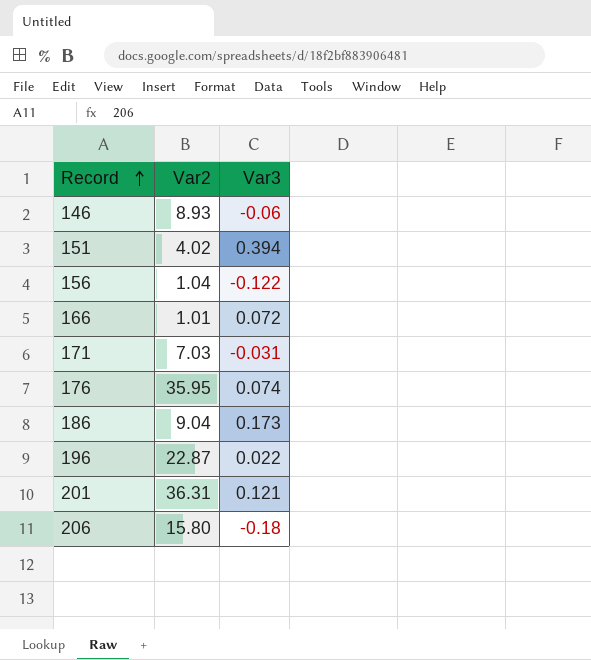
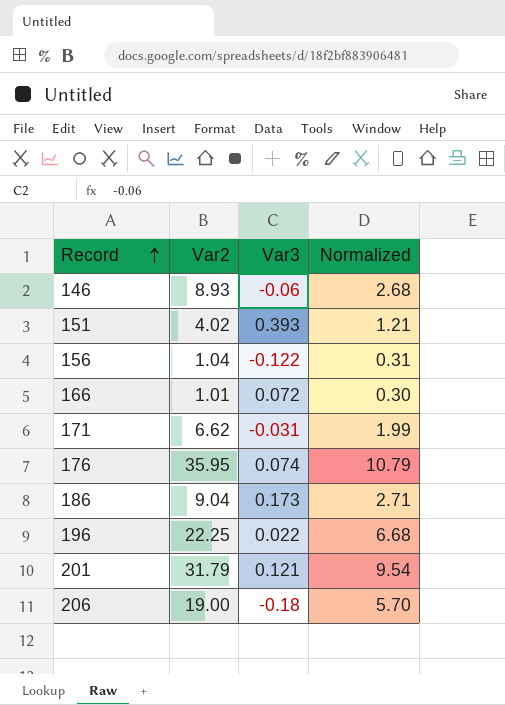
column Normalized | formula: none -> [Var2] * 0.3
151 | Var3: 0.394 -> 0.393
171 | Var2: 7.03 -> 6.62
196 | Var2: 22.87 -> 22.25
201 | Var2: 36.31 -> 31.79
206 | Var2: 15.80 -> 19.00

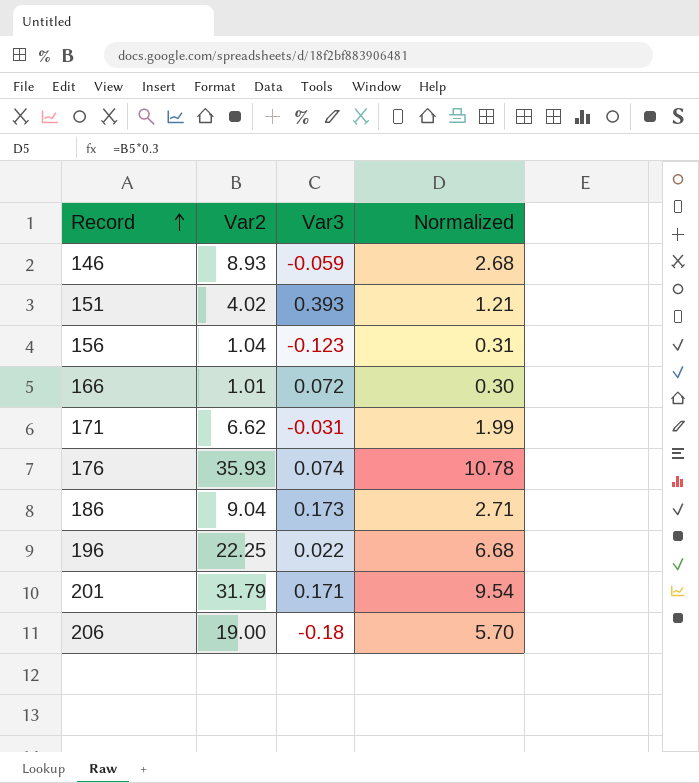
146 | Var3: -0.06 -> -0.059
156 | Var3: -0.122 -> -0.123
176 | Var2: 35.95 -> 35.93
176 | Normalized: 10.79 -> 10.78
201 | Var3: 0.121 -> 0.171

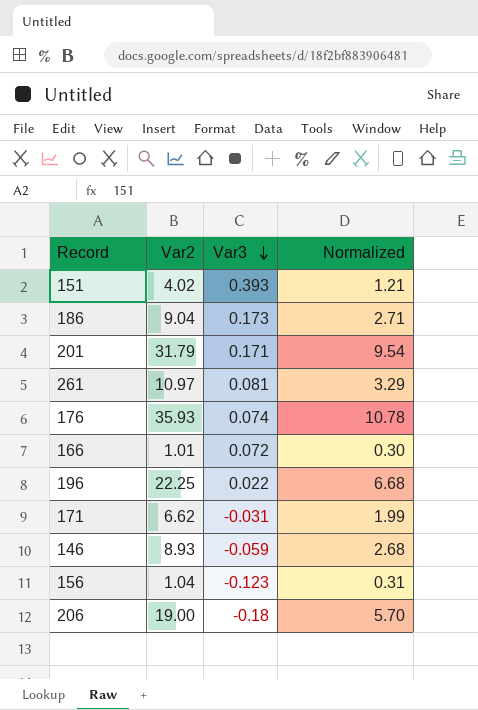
row order: Record ascending -> Var3 descending
row 261: none -> 10.97 | 0.081 | 3.29

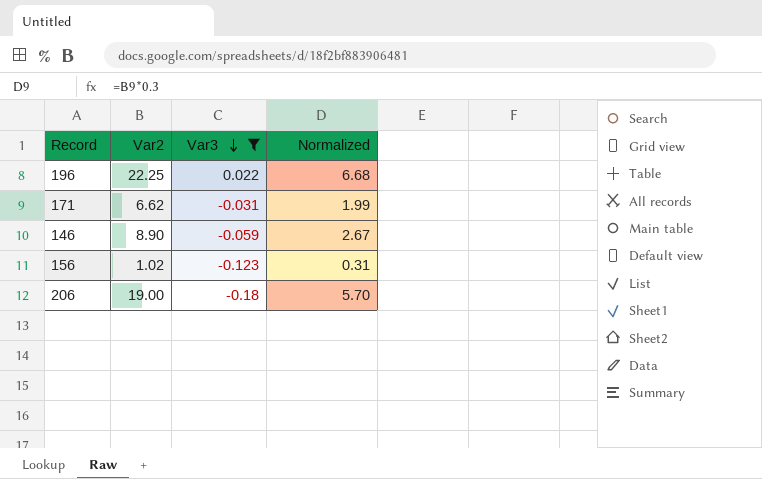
filter: none -> Var3 <= 0.022
146 | Var2: 8.93 -> 8.90
146 | Normalized: 2.68 -> 2.67
156 | Var2: 1.04 -> 1.02

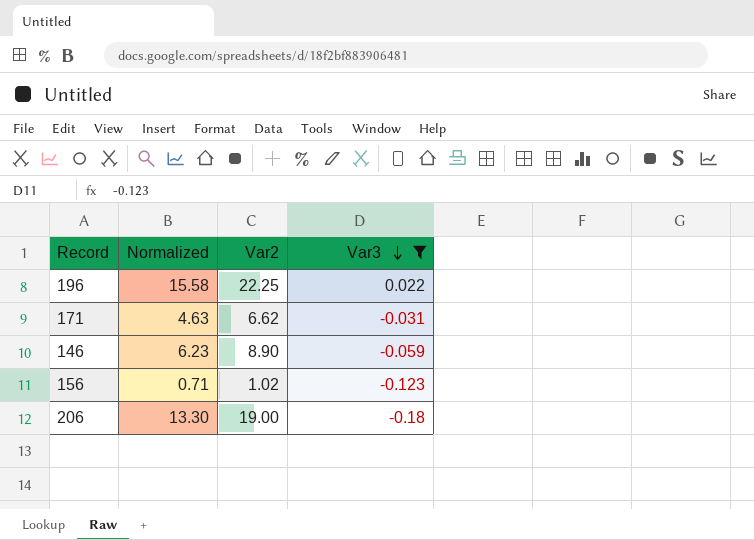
column Normalized | formula: [Var2] * 0.3 -> [Var2] * 0.7
column Normalized | position: 4 -> 2

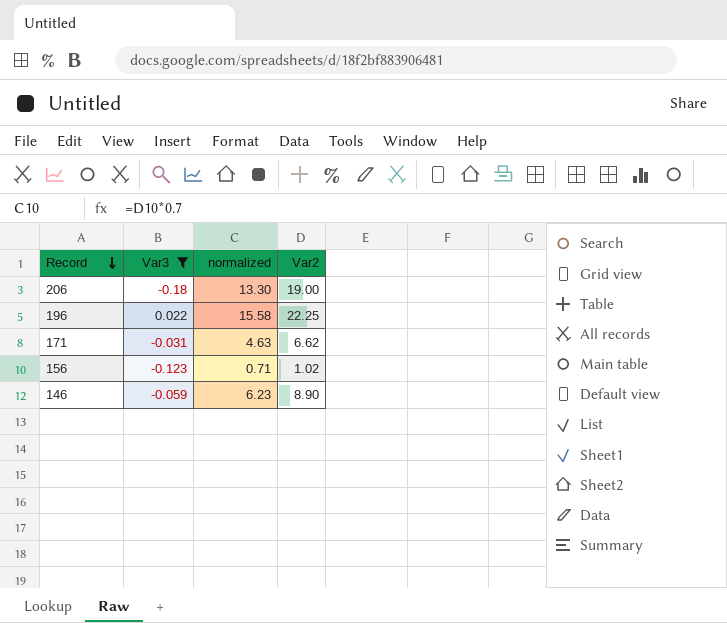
row order: Var3 descending -> Record descending
column Var3 | position: 4 -> 2
column name: Normalized -> normalized

